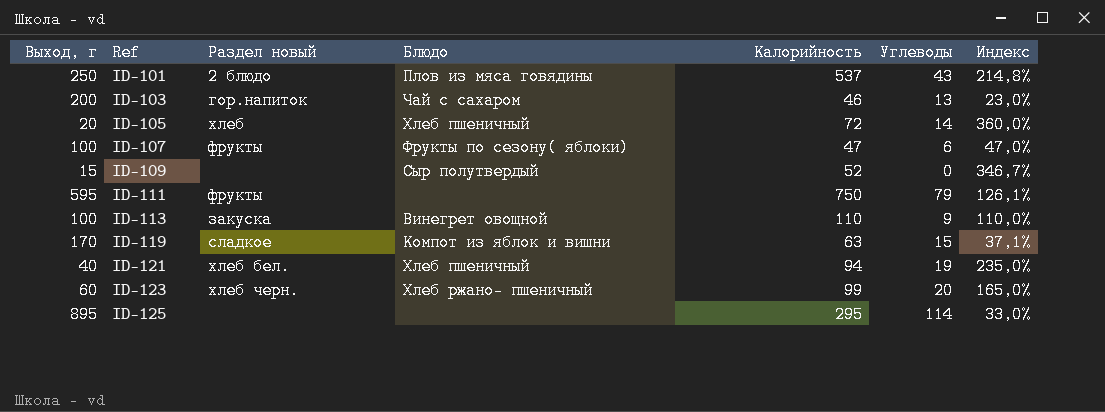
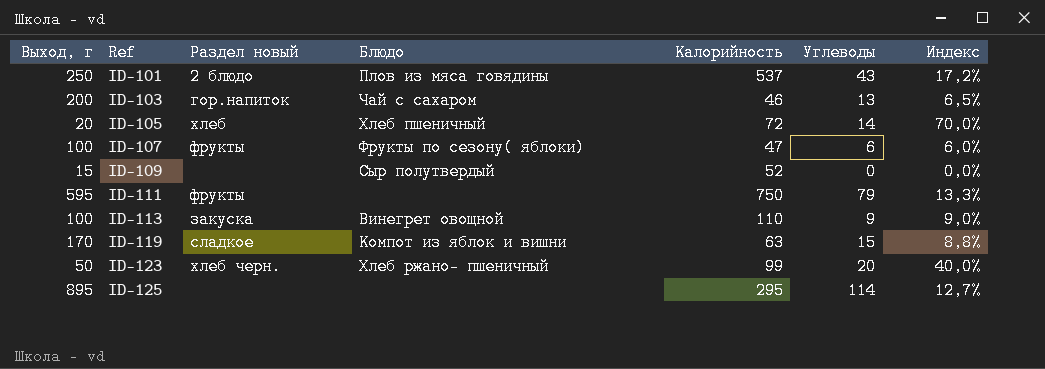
column Индекс | formula: [Калорийность] / [Выход, г] -> [Углеводы] / [Выход, г]
row ID-121: 40 | хлеб бел. | Хлеб пшеничный | 94 | 19 | 235,0% -> none
ID-123 | Выход, г: 60 -> 50

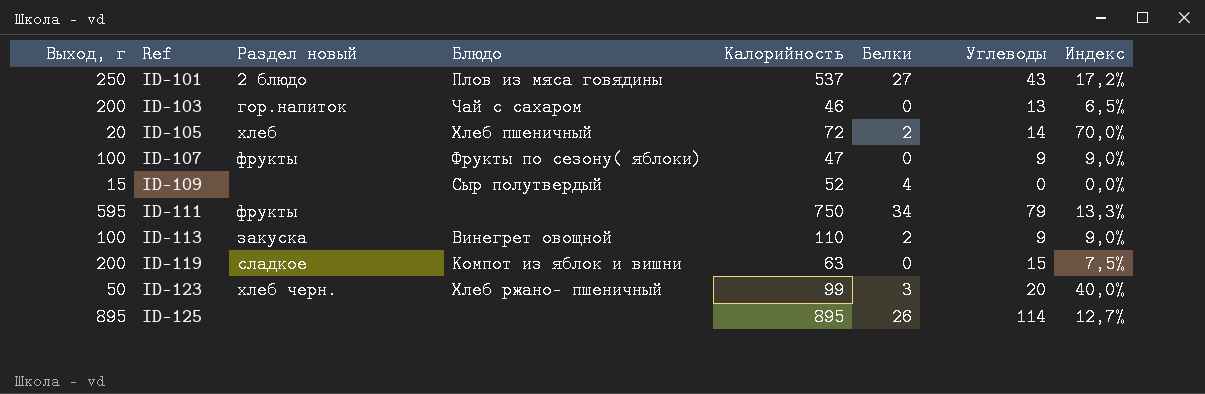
column Белки | position: none -> 6
ID-107 | Углеводы: 6 -> 9
ID-107 | Индекс: 6,0% -> 9,0%
ID-119 | Выход, г: 170 -> 200
ID-119 | Индекс: 8,8% -> 7,5%
ID-125 | Калорийность: 295 -> 895

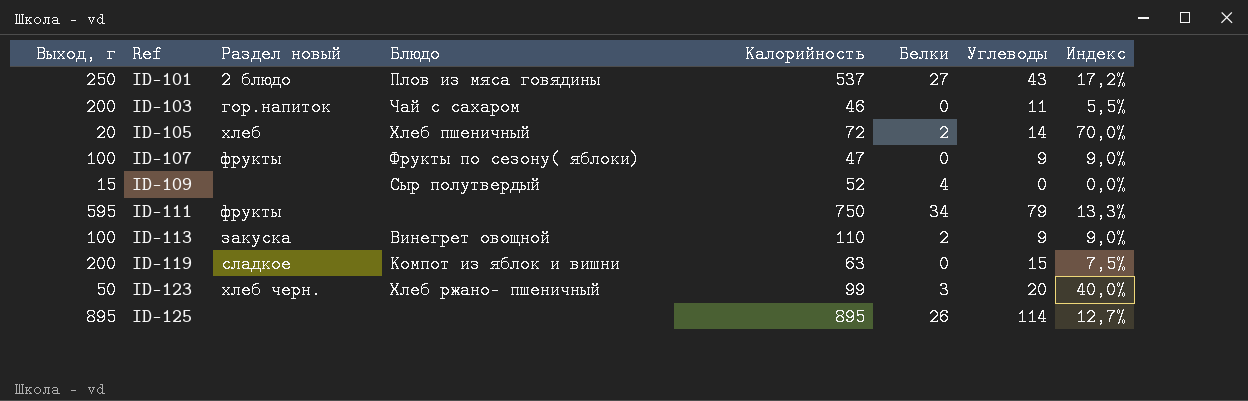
ID-103 | Углеводы: 13 -> 11
ID-103 | Индекс: 6,5% -> 5,5%

